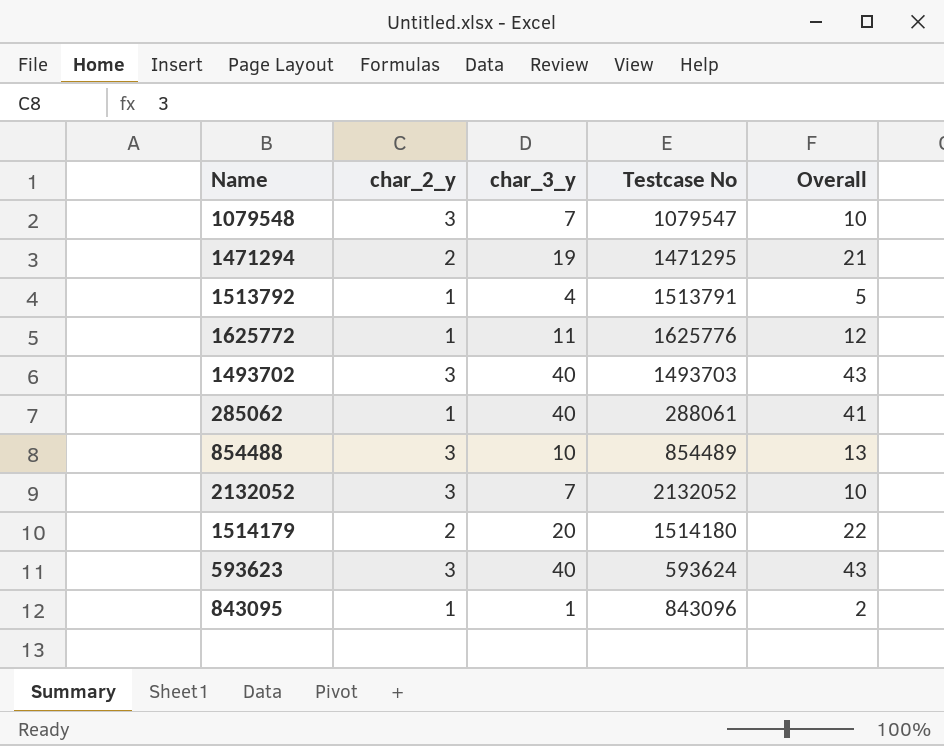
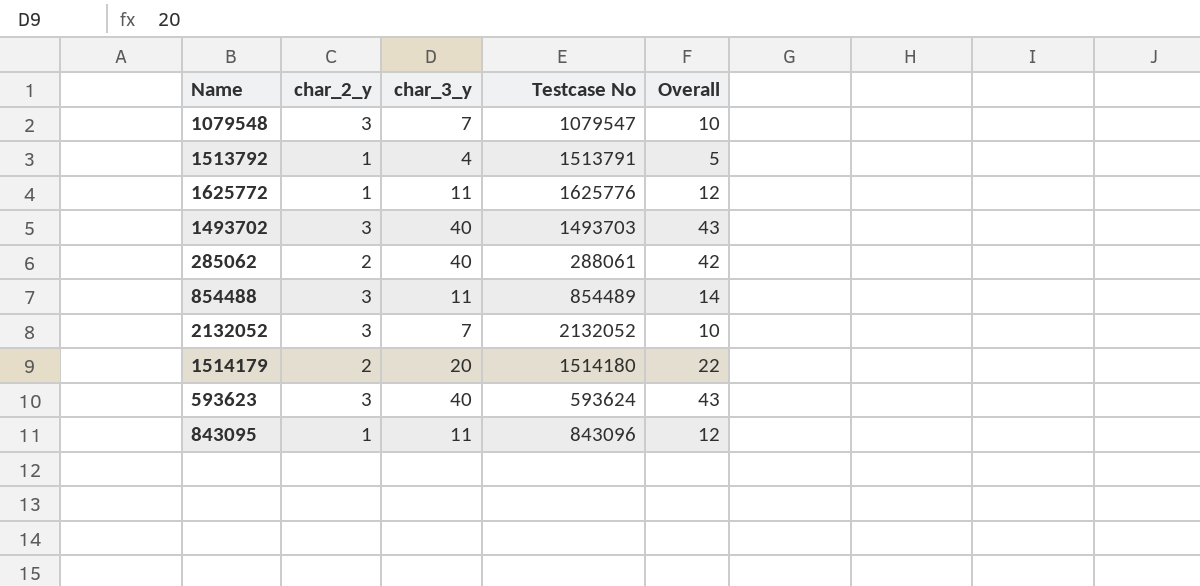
row 1471294: 2 | 19 | 1471295 | 21 -> none
285062 | char_2_y: 1 -> 2
285062 | Overall: 41 -> 42
854488 | char_3_y: 10 -> 11
854488 | Overall: 13 -> 14
843095 | char_3_y: 1 -> 11
843095 | Overall: 2 -> 12

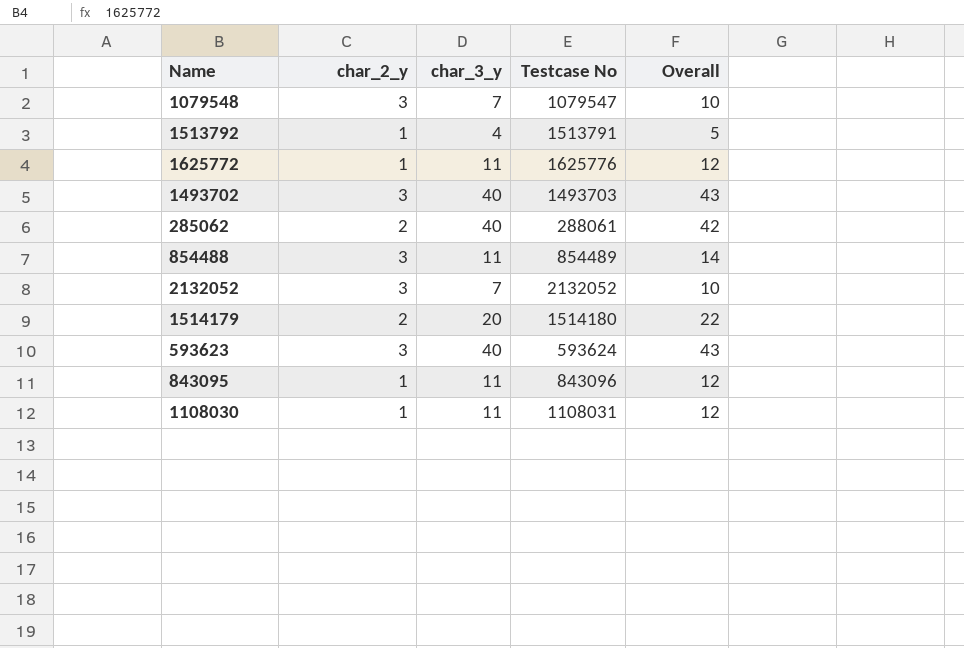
row 1108030: none -> 1 | 11 | 1108031 | 12

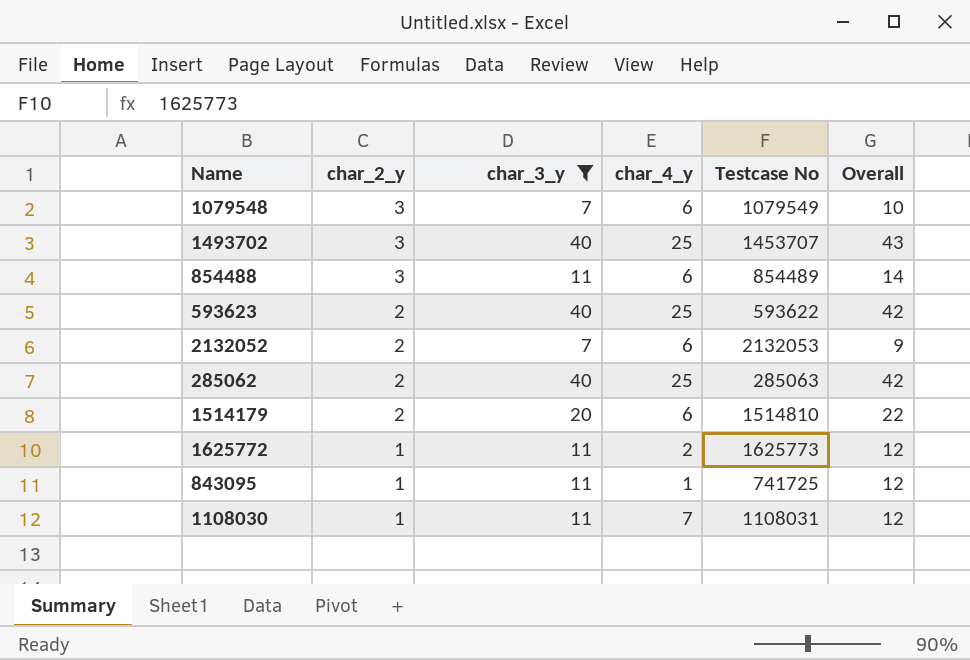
filter: none -> char_3_y != 4
row order: none -> char_2_y descending
column char_4_y | position: none -> 4
1079548 | Testcase No: 1079547 -> 1079549
1493702 | Testcase No: 1493703 -> 1453707
593623 | char_2_y: 3 -> 2
593623 | Testcase No: 593624 -> 593622
593623 | Overall: 43 -> 42
2132052 | char_2_y: 3 -> 2
2132052 | Testcase No: 2132052 -> 2132053
2132052 | Overall: 10 -> 9
285062 | Testcase No: 288061 -> 285063
1514179 | Testcase No: 1514180 -> 1514810
1625772 | Testcase No: 1625776 -> 1625773
843095 | Testcase No: 843096 -> 741725

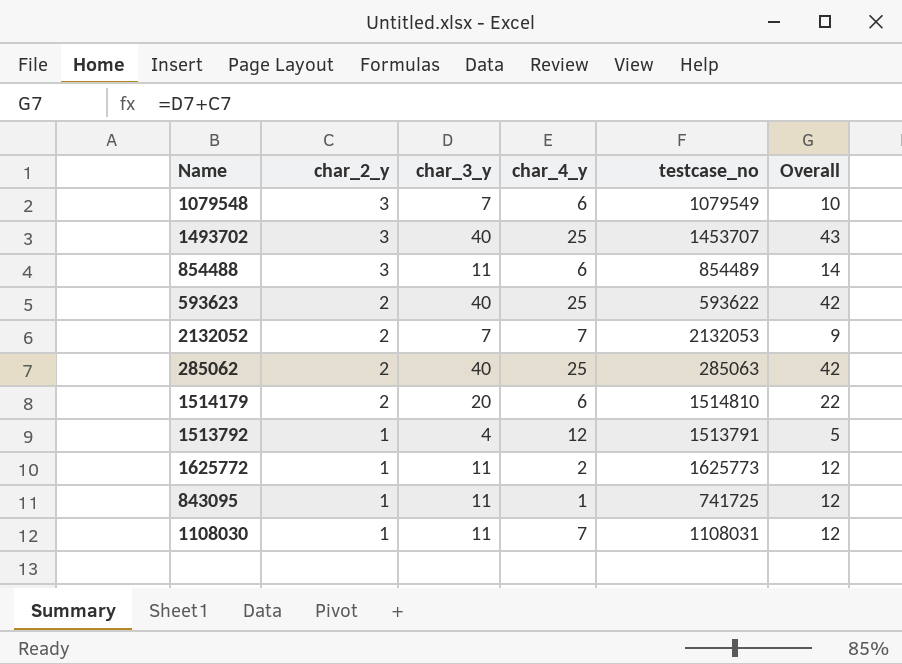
filter: char_3_y != 4 -> none
column name: Testcase No -> testcase_no
2132052 | char_4_y: 6 -> 7

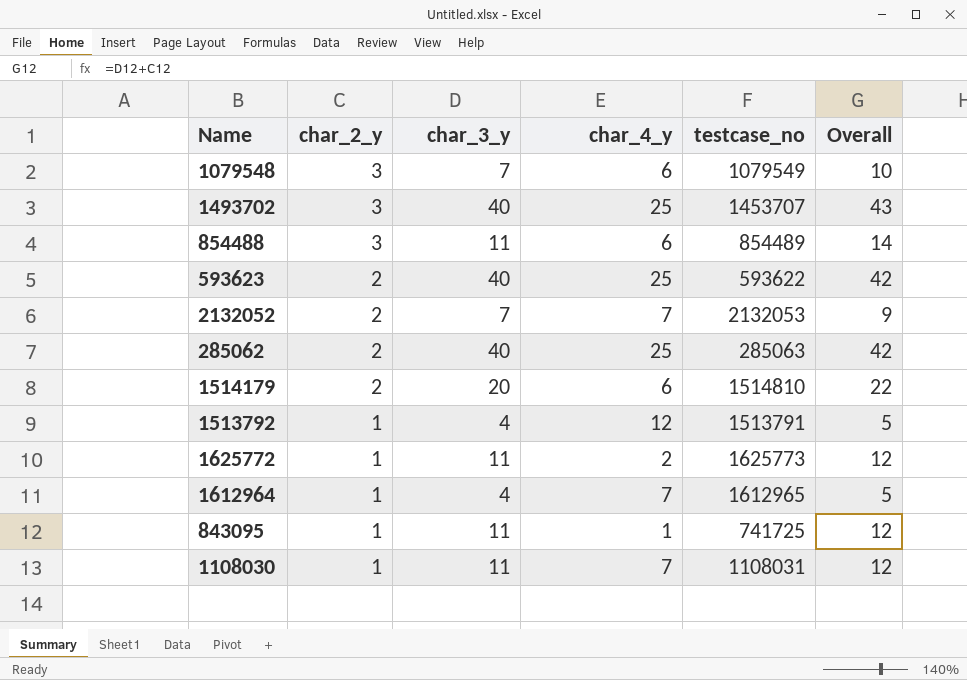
row 1612964: none -> 1 | 4 | 7 | 1612965 | 5

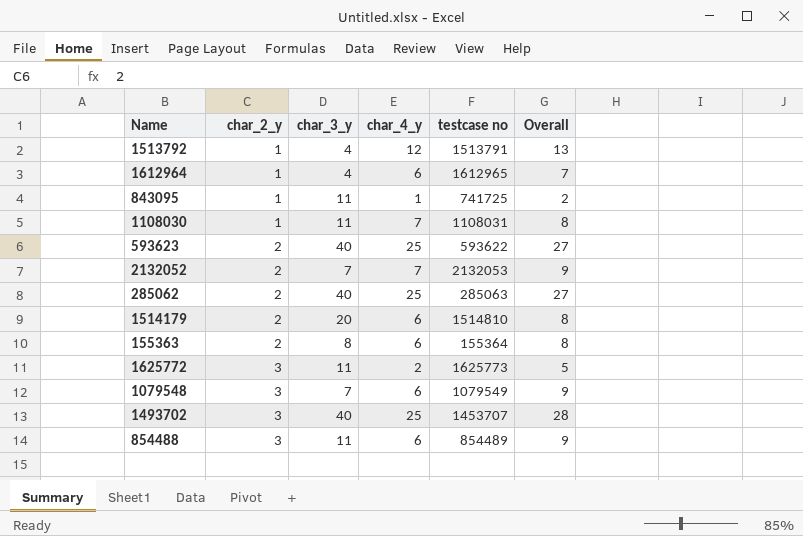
row order: char_2_y descending -> char_2_y ascending
column name: testcase_no -> testcase no
column Overall | formula: [char_2_y] + [char_3_y] -> [char_2_y] + [char_4_y]
1612964 | char_4_y: 7 -> 6
row 155363: none -> 2 | 8 | 6 | 155364 | 8
1625772 | char_2_y: 1 -> 3

